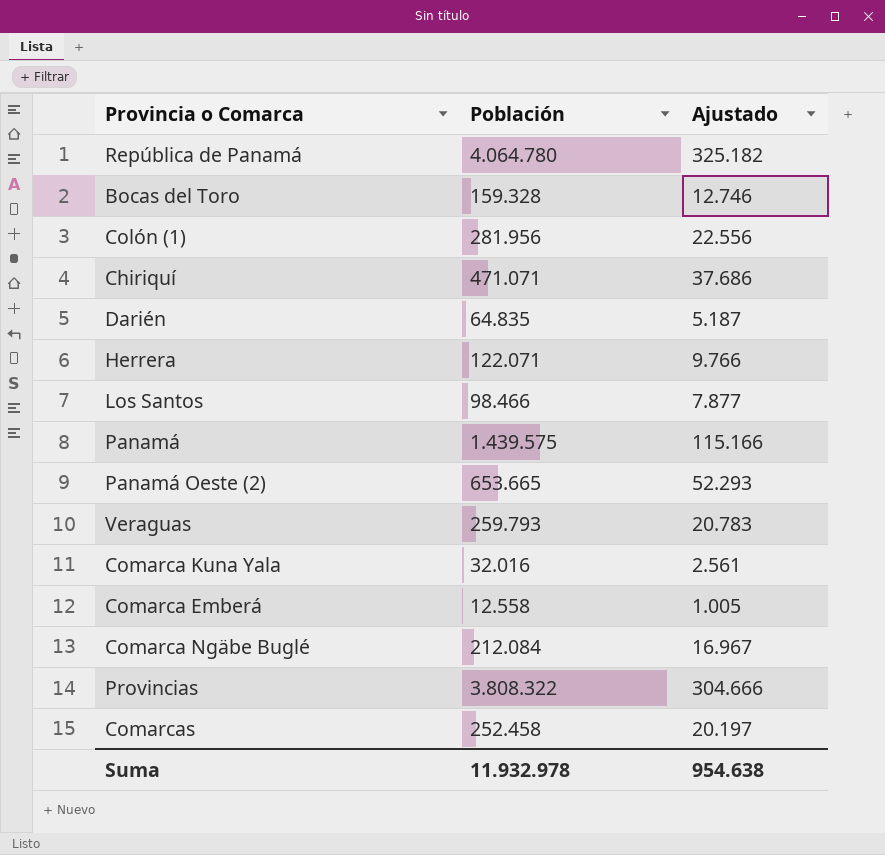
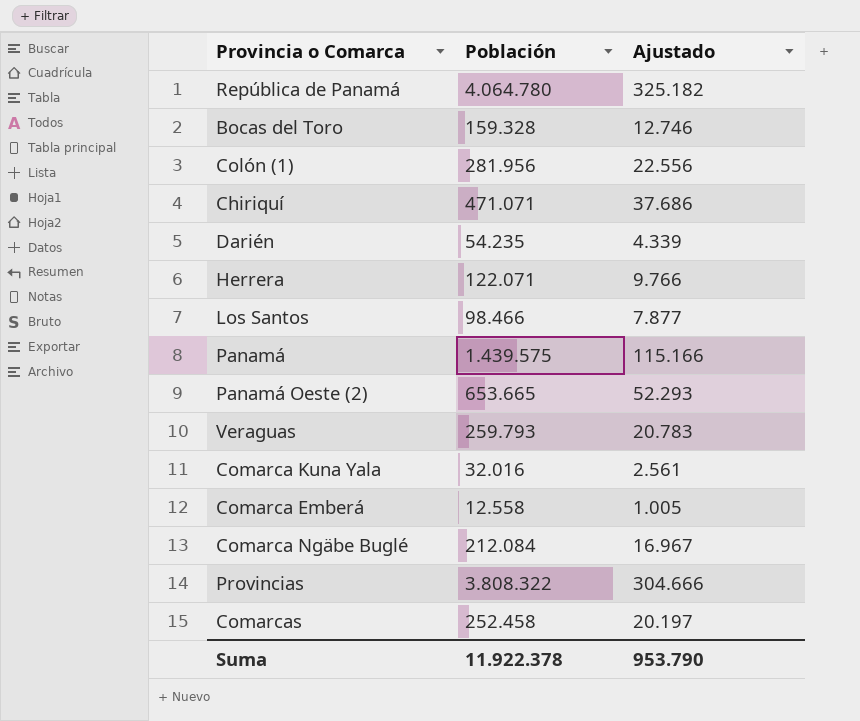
Darién | Población: 64.835 -> 54.235
Darién | Ajustado: 5.187 -> 4.339
Suma | Población: 11.932.978 -> 11.922.378
Suma | Ajustado: 954.638 -> 953.790

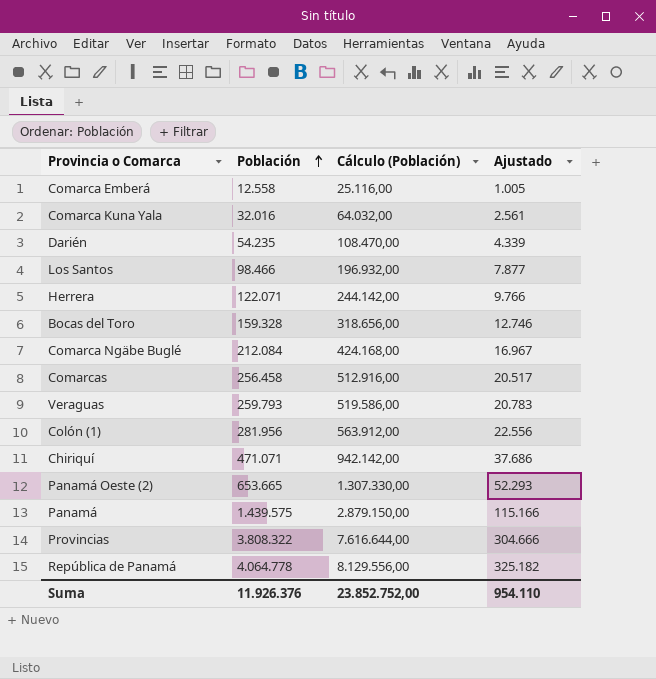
row order: none -> Población ascending
column Cálculo (Población) | formula: none -> [Población] * 2
Comarcas | Población: 252.458 -> 256.458
Comarcas | Ajustado: 20.197 -> 20.517
República de Panamá | Población: 4.064.780 -> 4.064.778
Suma | Población: 11.922.378 -> 11.926.376
Suma | Ajustado: 953.790 -> 954.110

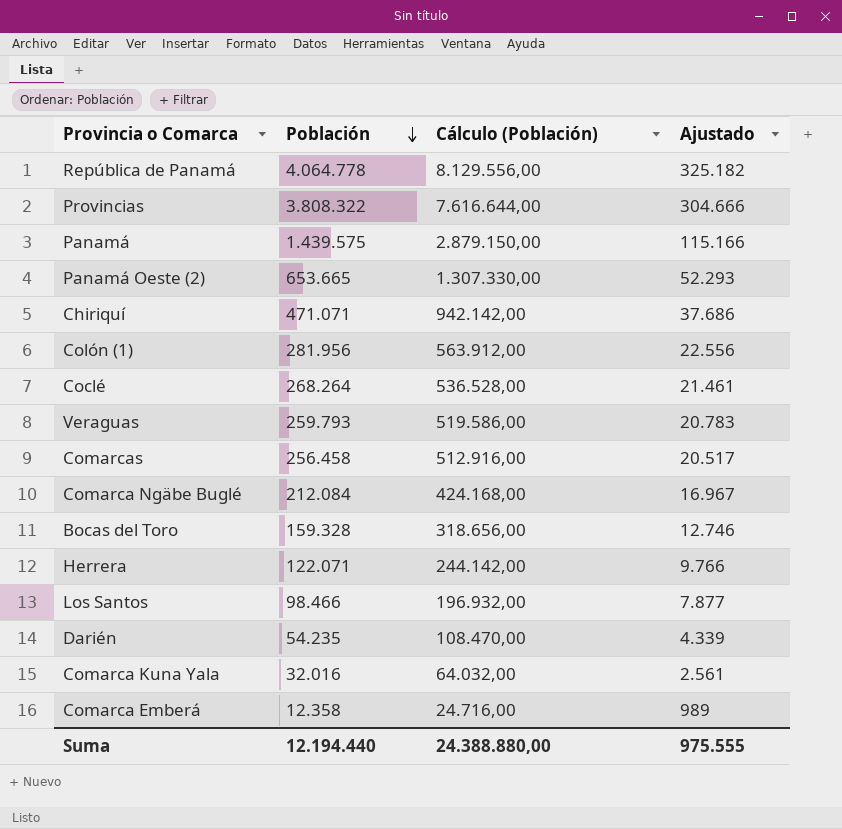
row order: Población ascending -> Población descending
row Coclé: none -> 268.264 | 536.528,00 | 21.461
Comarca Emberá | Población: 12.558 -> 12.358
Comarca Emberá | Cálculo (Población): 25.116,00 -> 24.716,00
Comarca Emberá | Ajustado: 1.005 -> 989
Suma | Población: 11.926.376 -> 12.194.440
Suma | Cálculo (Población): 23.852.752,00 -> 24.388.880,00
Suma | Ajustado: 954.110 -> 975.555

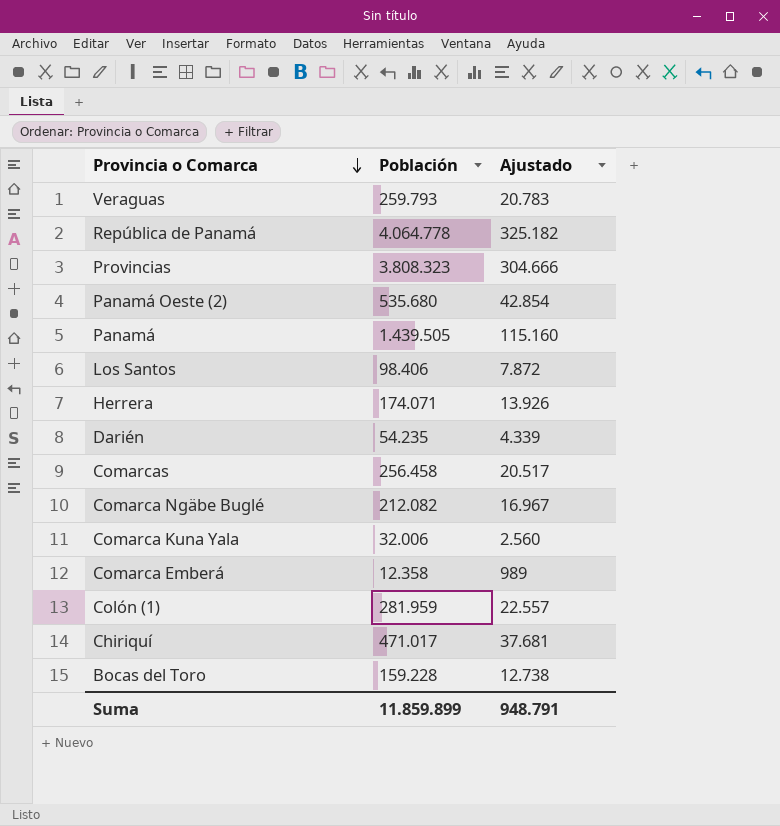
row order: Población descending -> Provincia o Comarca descending
column Cálculo (Población) | formula: [Población] * 2 -> none
row Coclé: 268.264 | 536.528,00 | 21.461 -> none
Provincias | Población: 3.808.322 -> 3.808.323
Panamá Oeste (2) | Población: 653.665 -> 535.680
Panamá Oeste (2) | Ajustado: 52.293 -> 42.854
Panamá | Población: 1.439.575 -> 1.439.505
Panamá | Ajustado: 115.166 -> 115.160
Los Santos | Población: 98.466 -> 98.406
Los Santos | Ajustado: 7.877 -> 7.872
Herrera | Población: 122.071 -> 174.071
Herrera | Ajustado: 9.766 -> 13.926
Comarca Ngäbe Buglé | Población: 212.084 -> 212.082
Comarca Kuna Yala | Población: 32.016 -> 32.006
Comarca Kuna Yala | Ajustado: 2.561 -> 2.560
Colón (1) | Población: 281.956 -> 281.959
Colón (1) | Ajustado: 22.556 -> 22.557
Chiriquí | Población: 471.071 -> 471.017
Chiriquí | Ajustado: 37.686 -> 37.681
Bocas del Toro | Población: 159.328 -> 159.228
Bocas del Toro | Ajustado: 12.746 -> 12.738
Suma | Población: 12.194.440 -> 11.859.899
Suma | Ajustado: 975.555 -> 948.791

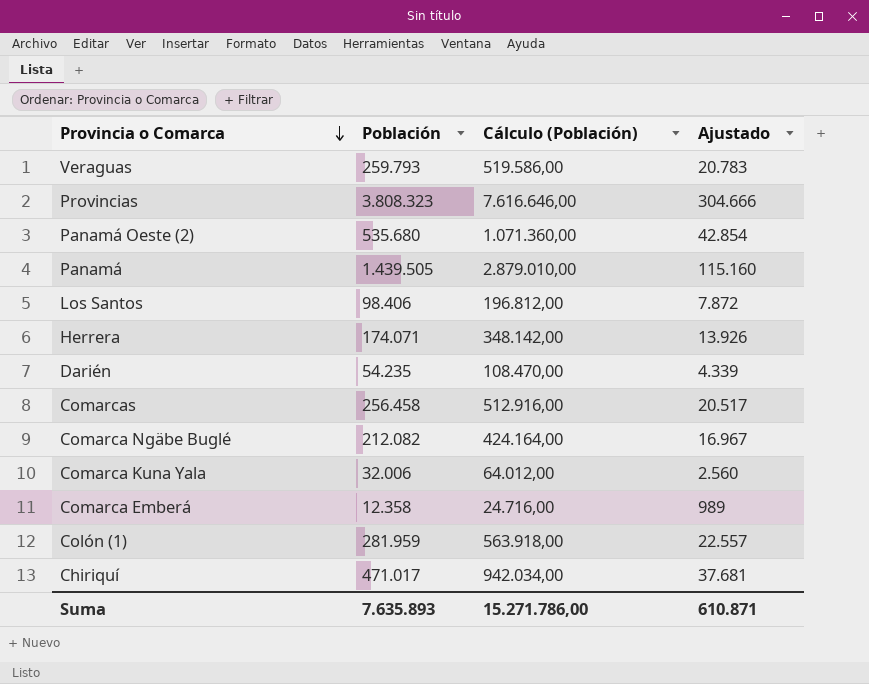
column Cálculo (Población) | formula: none -> [Población] * 2
row República de Panamá: 4.064.778 | 325.182 -> none
row Bocas del Toro: 159.228 | 12.738 -> none
Suma | Población: 11.859.899 -> 7.635.893
Suma | Ajustado: 948.791 -> 610.871

